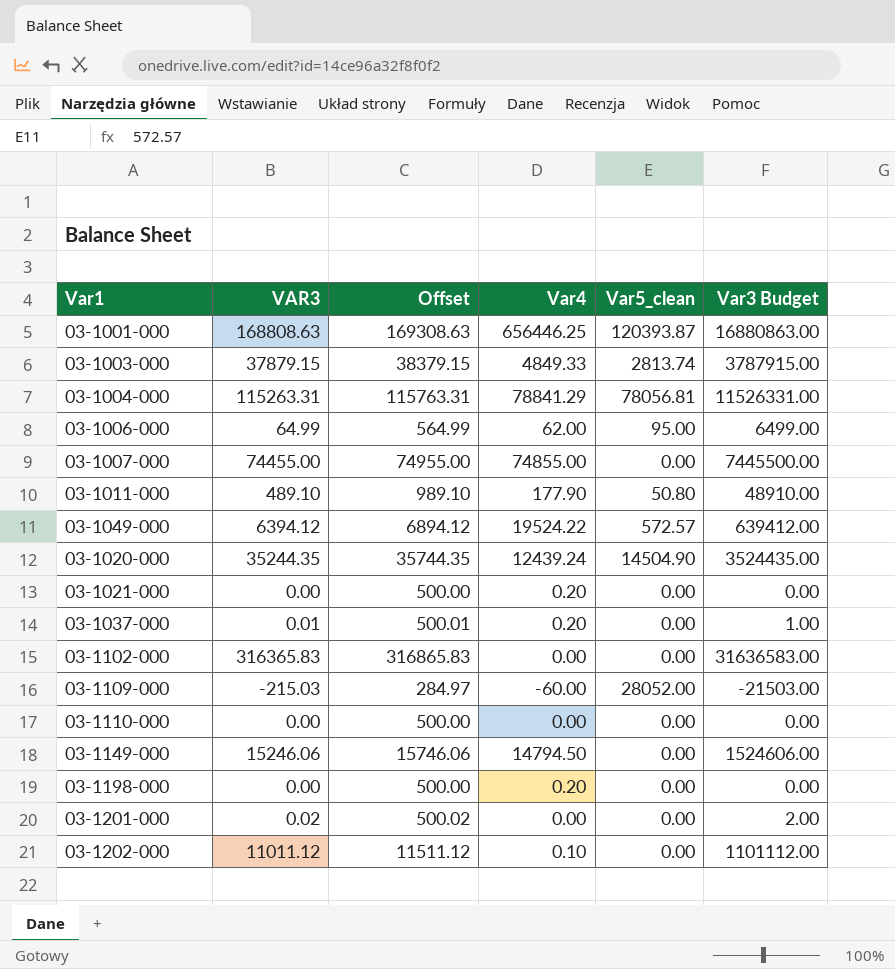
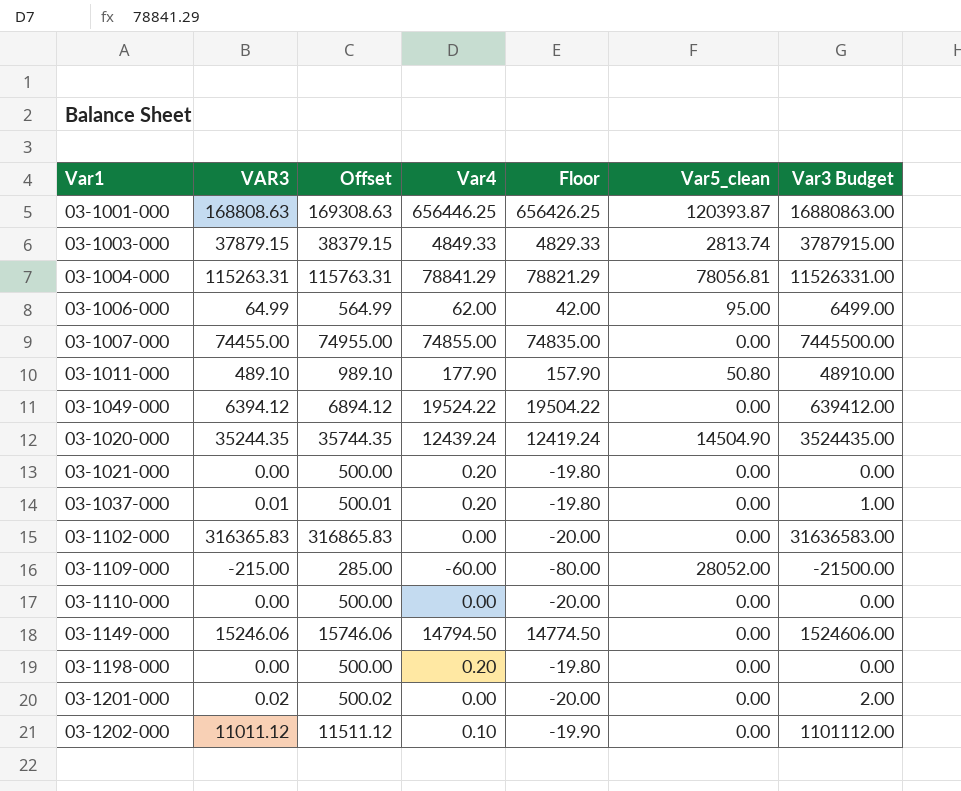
column Floor | formula: none -> [Var4] - 20
03-1049-000 | Var5_clean: 572.57 -> 0.00
03-1109-000 | VAR3: -215.03 -> -215.00
03-1109-000 | Offset: 284.97 -> 285.00
03-1109-000 | Var3 Budget: -21503.00 -> -21500.00

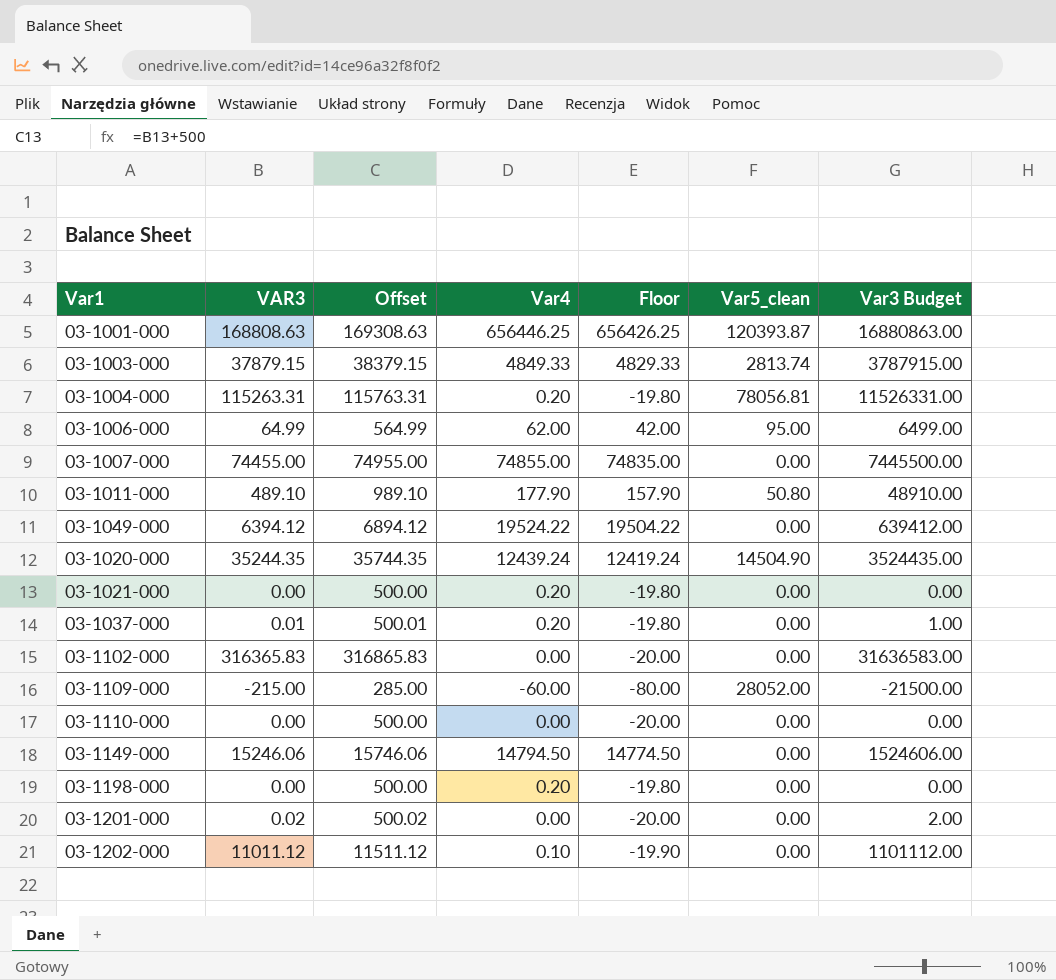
03-1004-000 | Var4: 78841.29 -> 0.20
03-1004-000 | Floor: 78821.29 -> -19.80

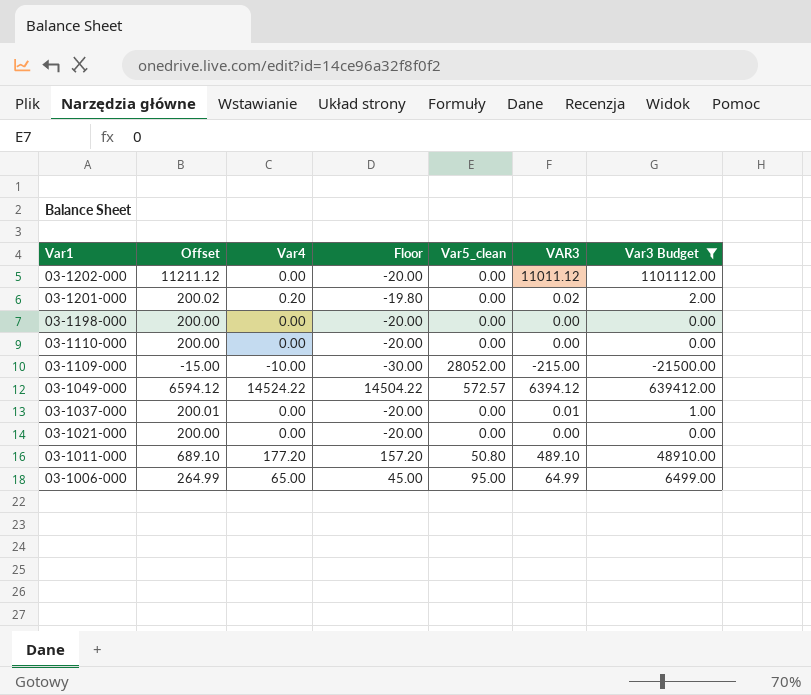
filter: none -> Var3 Budget <= 1101112.00
row order: none -> Var1 descending
column Offset | formula: [VAR3] + 500 -> [VAR3] + 200
column VAR3 | position: 2 -> 6
03-1202-000 | Var4: 0.10 -> 0.00
03-1202-000 | Floor: -19.90 -> -20.00
03-1201-000 | Var4: 0.00 -> 0.20
03-1201-000 | Floor: -20.00 -> -19.80
03-1198-000 | Var4: 0.20 -> 0.00
03-1198-000 | Floor: -19.80 -> -20.00
03-1109-000 | Var4: -60.00 -> -10.00
03-1109-000 | Floor: -80.00 -> -30.00
03-1049-000 | Var4: 19524.22 -> 14524.22
03-1049-000 | Floor: 19504.22 -> 14504.22
03-1049-000 | Var5_clean: 0.00 -> 572.57
03-1037-000 | Var4: 0.20 -> 0.00
03-1037-000 | Floor: -19.80 -> -20.00
03-1021-000 | Var4: 0.20 -> 0.00
03-1021-000 | Floor: -19.80 -> -20.00
03-1011-000 | Var4: 177.90 -> 177.20
03-1011-000 | Floor: 157.90 -> 157.20
03-1006-000 | Var4: 62.00 -> 65.00
03-1006-000 | Floor: 42.00 -> 45.00

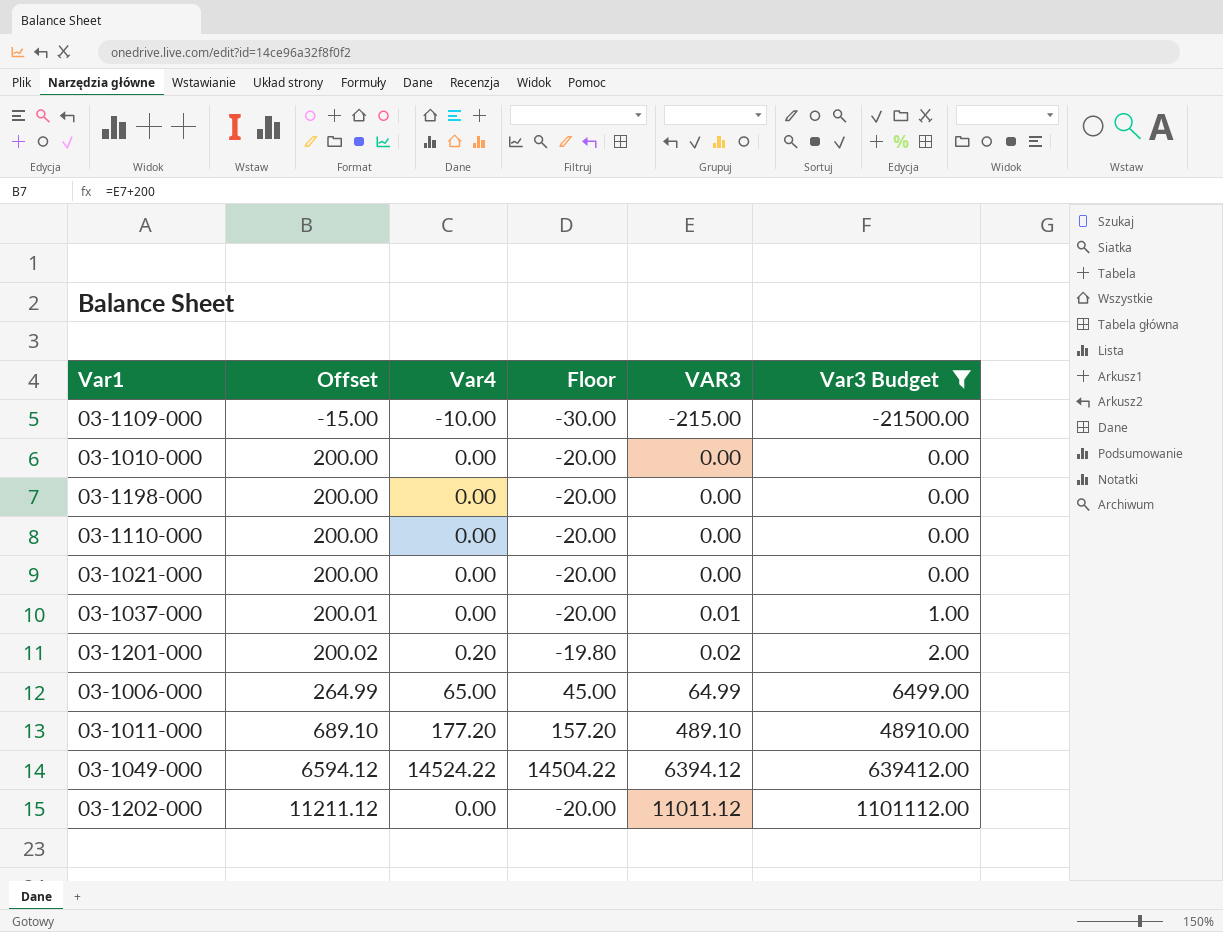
row order: Var1 descending -> Offset ascending
column Var5_clean | position: 5 -> none
row 03-1010-000: none -> 200.00 | 0.00 | -20.00 | 0.00 | 0.00

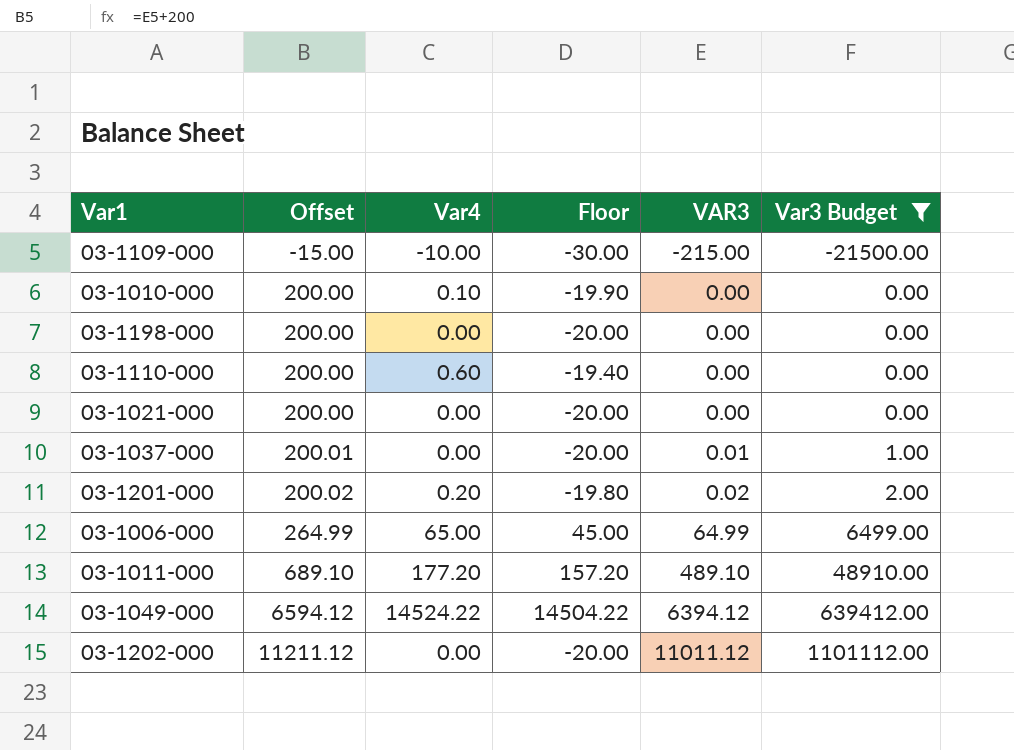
03-1010-000 | Var4: 0.00 -> 0.10
03-1010-000 | Floor: -20.00 -> -19.90
03-1110-000 | Var4: 0.00 -> 0.60
03-1110-000 | Floor: -20.00 -> -19.40

